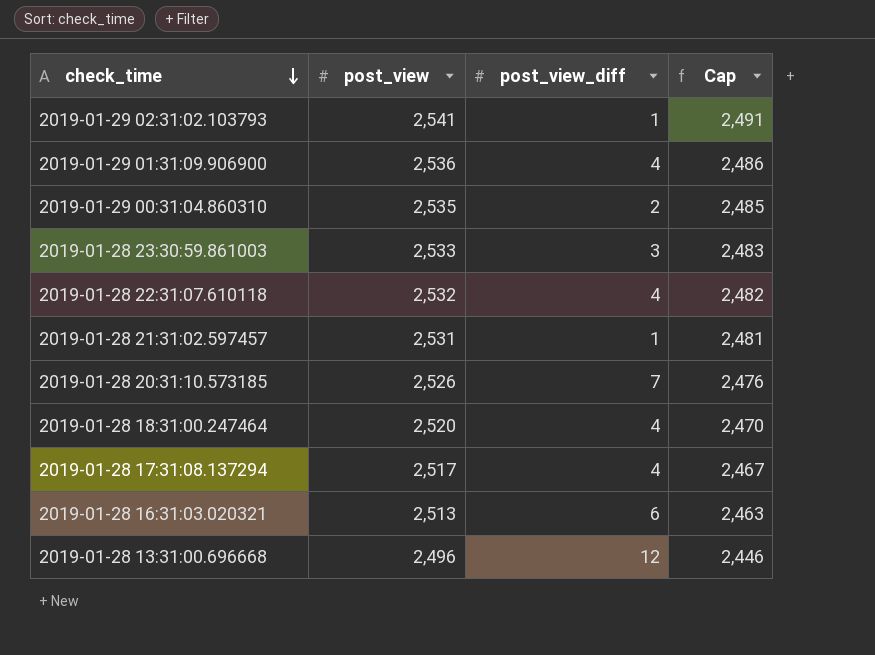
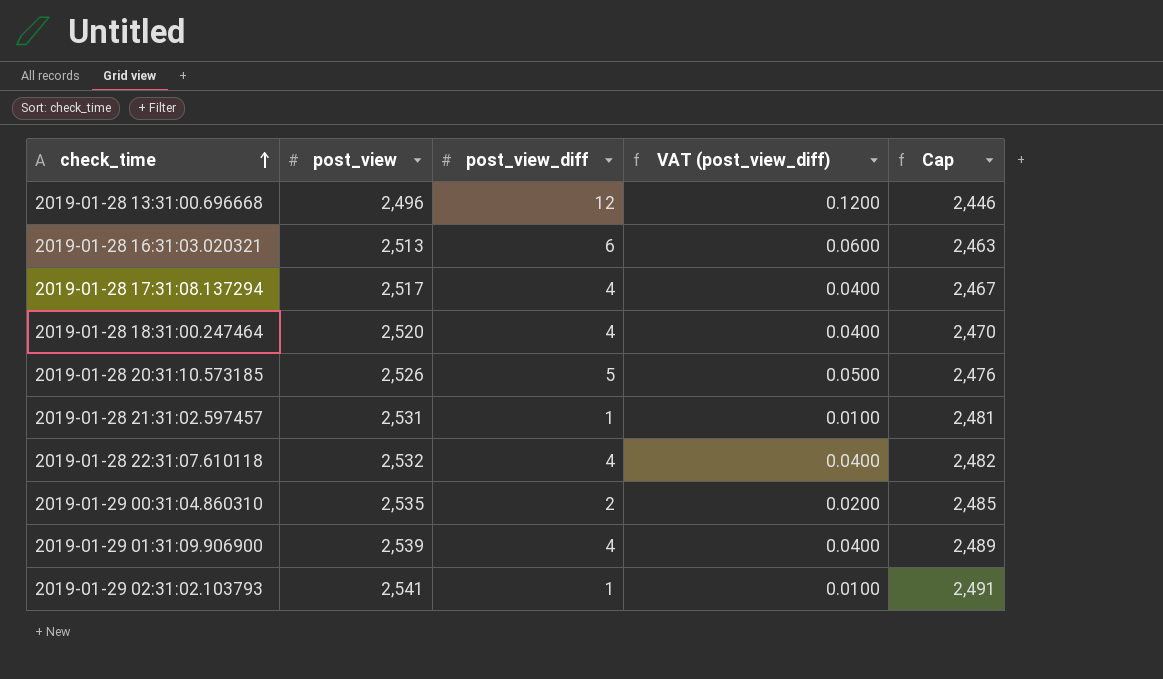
row order: check_time descending -> check_time ascending
column VAT (post_view_diff) | formula: none -> [post_view_diff] * 0.01
row 2019-01-28 23:30:59.861003: 2,533 | 3 | 2,483 -> none
2019-01-28 20:31:10.573185 | post_view_diff: 7 -> 5
2019-01-29 01:31:09.906900 | post_view: 2,536 -> 2,539
2019-01-29 01:31:09.906900 | Cap: 2,486 -> 2,489

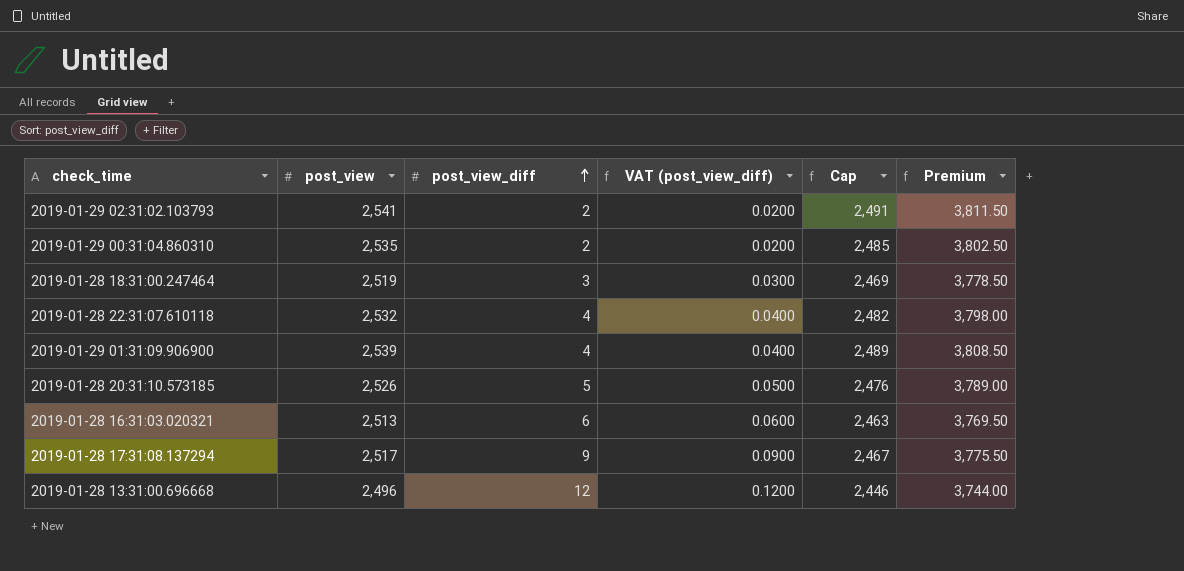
row order: check_time ascending -> post_view_diff ascending
column Premium | formula: none -> [post_view] * 1.5
row 2019-01-28 21:31:02.597457: 2,531 | 1 | 0.0100 | 2,481 -> none
2019-01-29 02:31:02.103793 | post_view_diff: 1 -> 2
2019-01-29 02:31:02.103793 | VAT (post_view_diff): 0.0100 -> 0.0200
2019-01-28 18:31:00.247464 | post_view: 2,520 -> 2,519
2019-01-28 18:31:00.247464 | post_view_diff: 4 -> 3
2019-01-28 18:31:00.247464 | VAT (post_view_diff): 0.0400 -> 0.0300
2019-01-28 18:31:00.247464 | Cap: 2,470 -> 2,469
2019-01-28 17:31:08.137294 | post_view_diff: 4 -> 9
2019-01-28 17:31:08.137294 | VAT (post_view_diff): 0.0400 -> 0.0900

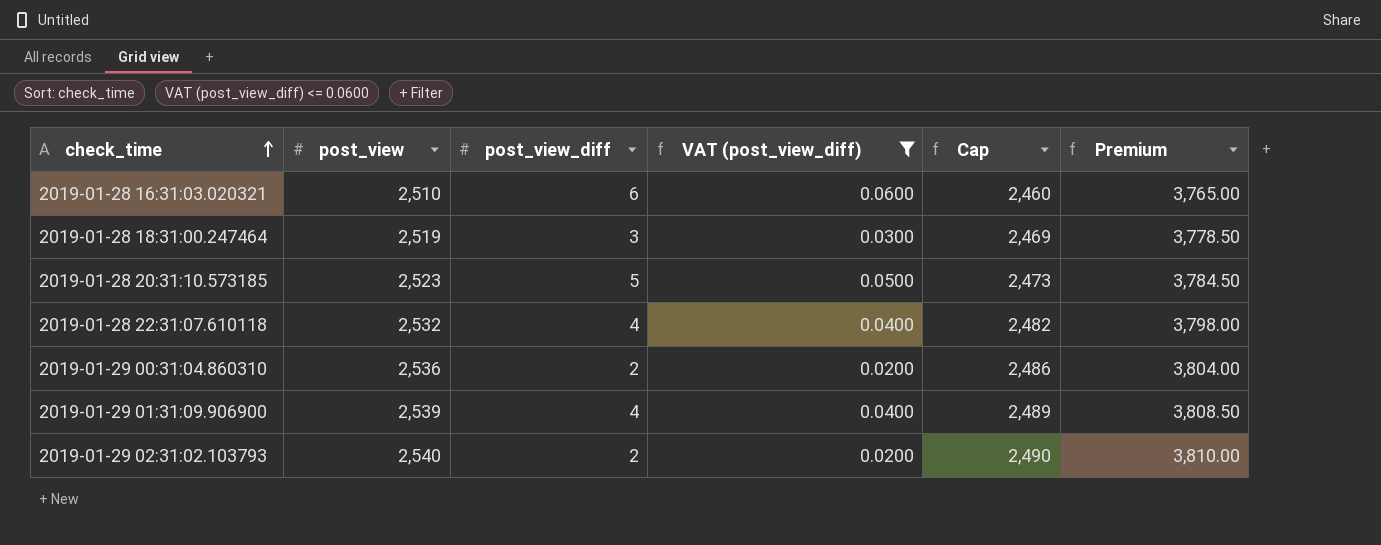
filter: none -> VAT (post_view_diff) <= 0.0600
row order: post_view_diff ascending -> check_time ascending
2019-01-28 16:31:03.020321 | post_view: 2,513 -> 2,510
2019-01-28 16:31:03.020321 | Cap: 2,463 -> 2,460
2019-01-28 16:31:03.020321 | Premium: 3,769.50 -> 3,765.00
2019-01-28 20:31:10.573185 | post_view: 2,526 -> 2,523
2019-01-28 20:31:10.573185 | Cap: 2,476 -> 2,473
2019-01-28 20:31:10.573185 | Premium: 3,789.00 -> 3,784.50
2019-01-29 00:31:04.860310 | post_view: 2,535 -> 2,536
2019-01-29 00:31:04.860310 | Cap: 2,485 -> 2,486
2019-01-29 00:31:04.860310 | Premium: 3,802.50 -> 3,804.00
2019-01-29 02:31:02.103793 | post_view: 2,541 -> 2,540
2019-01-29 02:31:02.103793 | Cap: 2,491 -> 2,490
2019-01-29 02:31:02.103793 | Premium: 3,811.50 -> 3,810.00

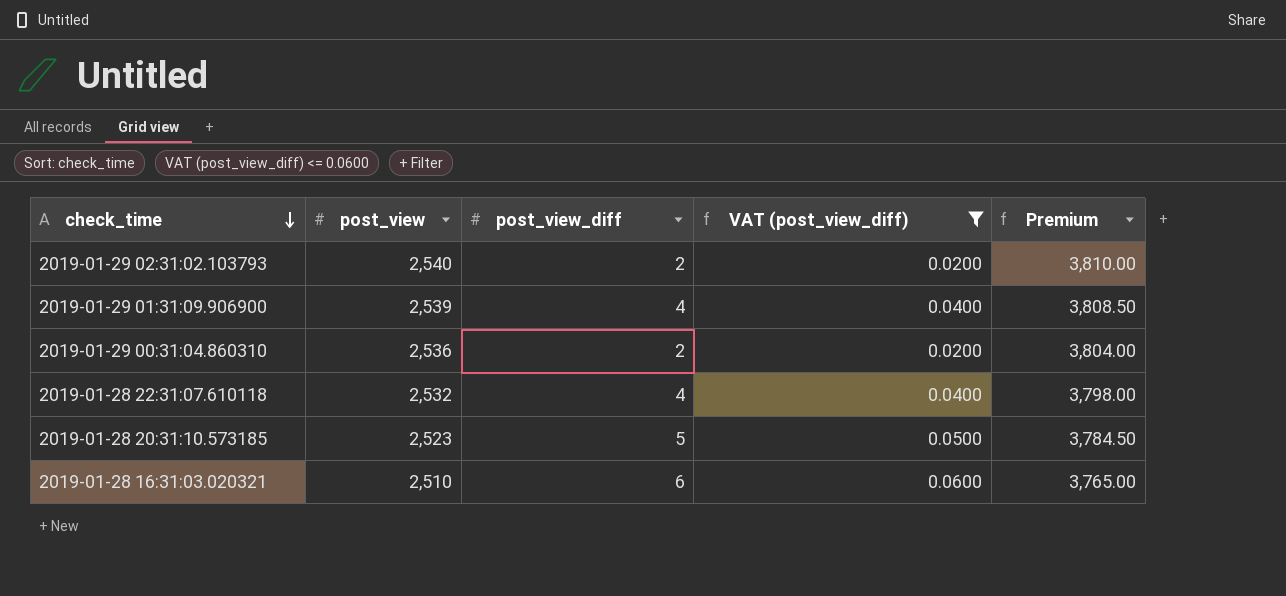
row order: check_time ascending -> check_time descending
column Cap | formula: [post_view] - 50 -> none
row 2019-01-28 18:31:00.247464: 2,519 | 3 | 0.0300 | 2,469 | 3,778.50 -> none

